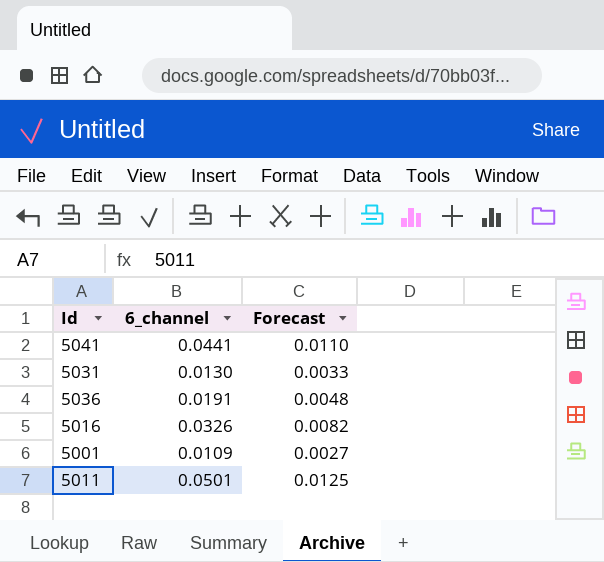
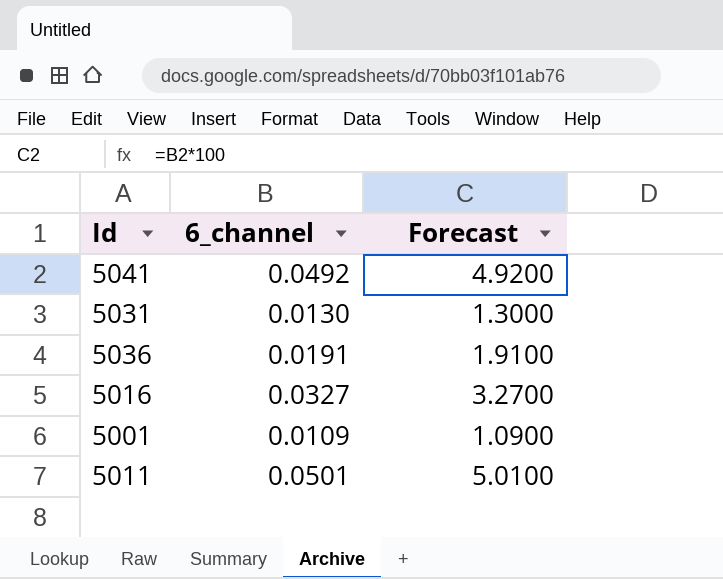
column Forecast | formula: [6_channel] * 0.25 -> [6_channel] * 100
5041 | 6_channel: 0.0441 -> 0.0492
5016 | 6_channel: 0.0326 -> 0.0327

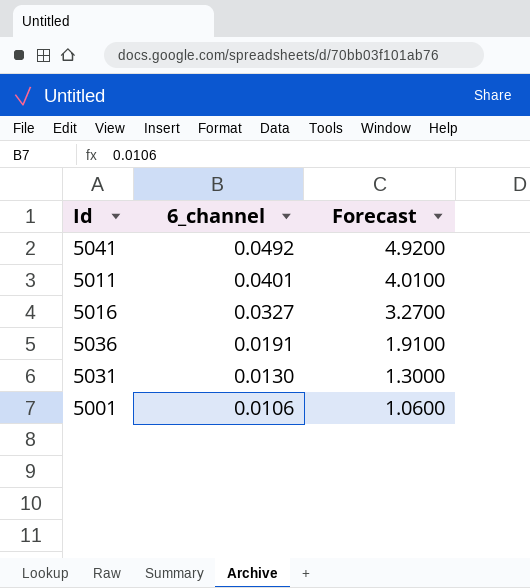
row order: none -> 6_channel descending
5011 | 6_channel: 0.0501 -> 0.0401
5011 | Forecast: 5.0100 -> 4.0100
5001 | 6_channel: 0.0109 -> 0.0106
5001 | Forecast: 1.0900 -> 1.0600

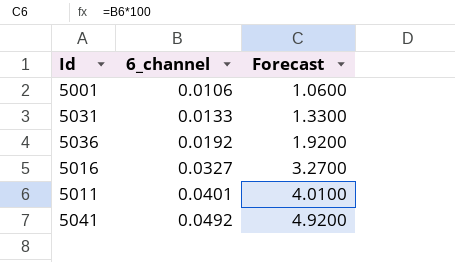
row order: 6_channel descending -> 6_channel ascending
5031 | 6_channel: 0.0130 -> 0.0133
5031 | Forecast: 1.3000 -> 1.3300
5036 | 6_channel: 0.0191 -> 0.0192
5036 | Forecast: 1.9100 -> 1.9200

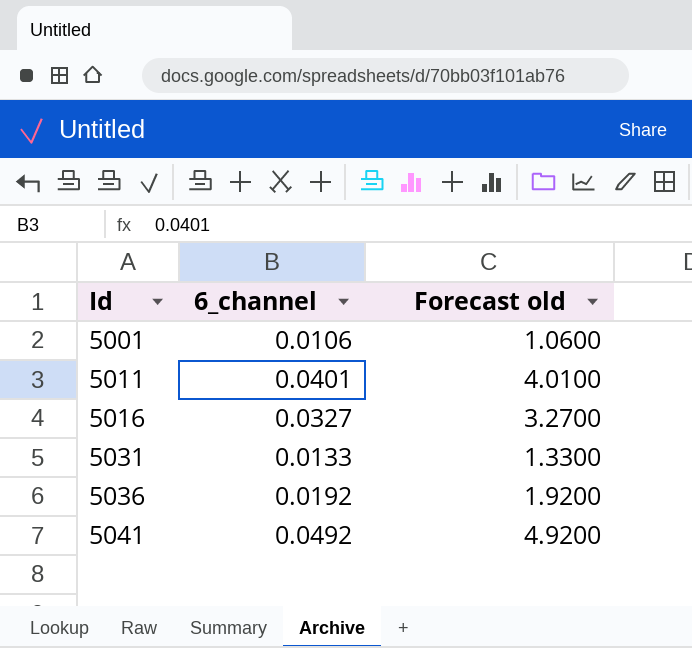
row order: 6_channel ascending -> Id ascending
column name: Forecast -> Forecast old

